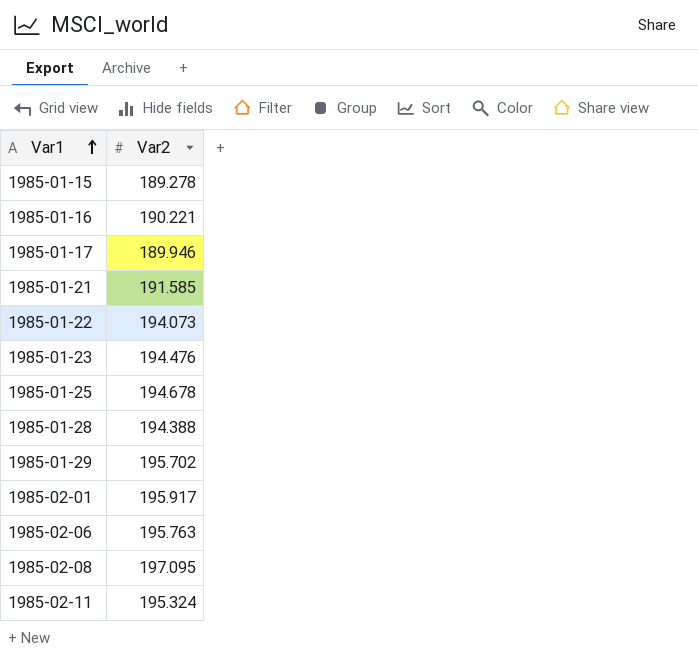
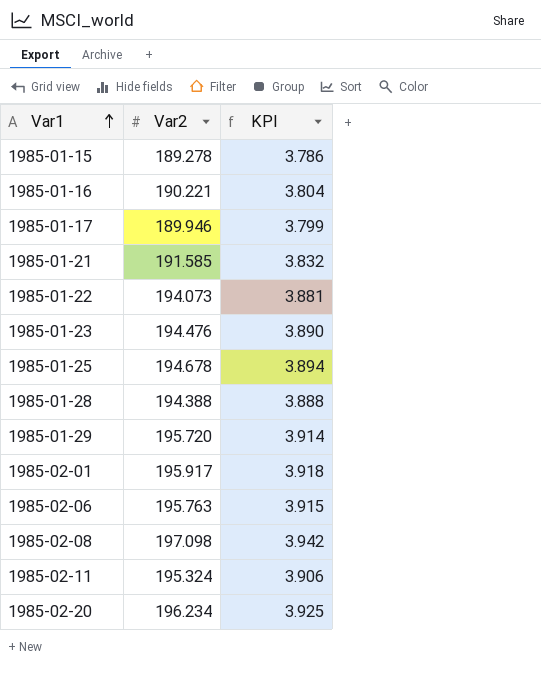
column KPI | formula: none -> [Var2] * 0.02
1985-01-29 | Var2: 195.702 -> 195.720
1985-02-08 | Var2: 197.095 -> 197.098
row 1985-02-20: none -> 196.234 | 3.925

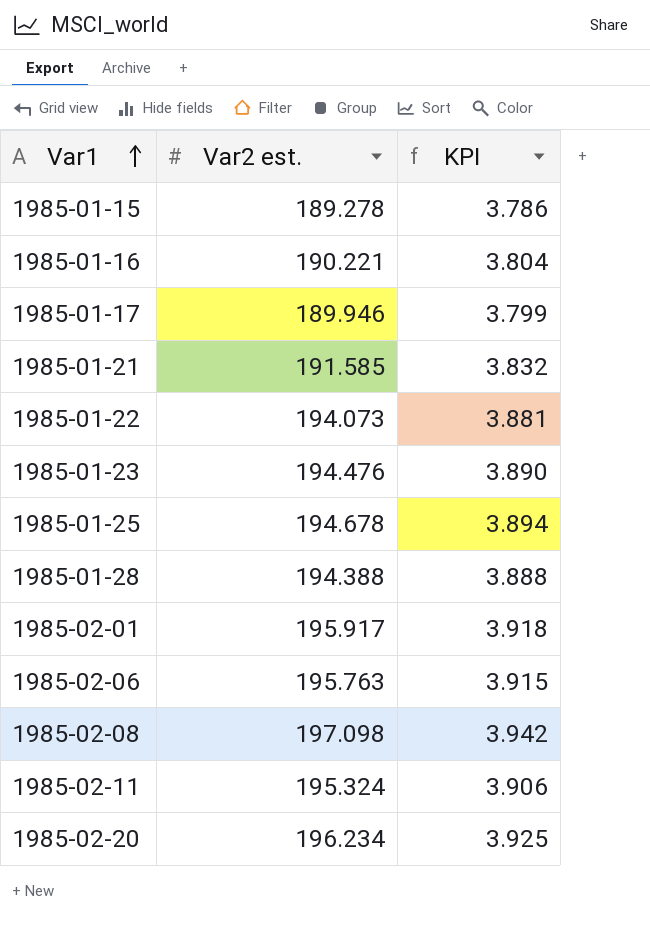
column name: Var2 -> Var2 est.
row 1985-01-29: 195.720 | 3.914 -> none

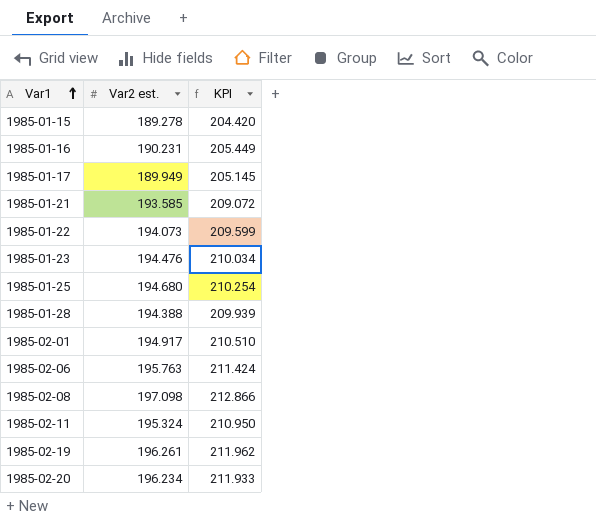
column KPI | formula: [Var2 est.] * 0.02 -> [Var2 est.] * 1.08
1985-01-16 | Var2 est.: 190.221 -> 190.231
1985-01-17 | Var2 est.: 189.946 -> 189.949
1985-01-21 | Var2 est.: 191.585 -> 193.585
1985-01-25 | Var2 est.: 194.678 -> 194.680
1985-02-01 | Var2 est.: 195.917 -> 194.917
row 1985-02-19: none -> 196.261 | 211.962

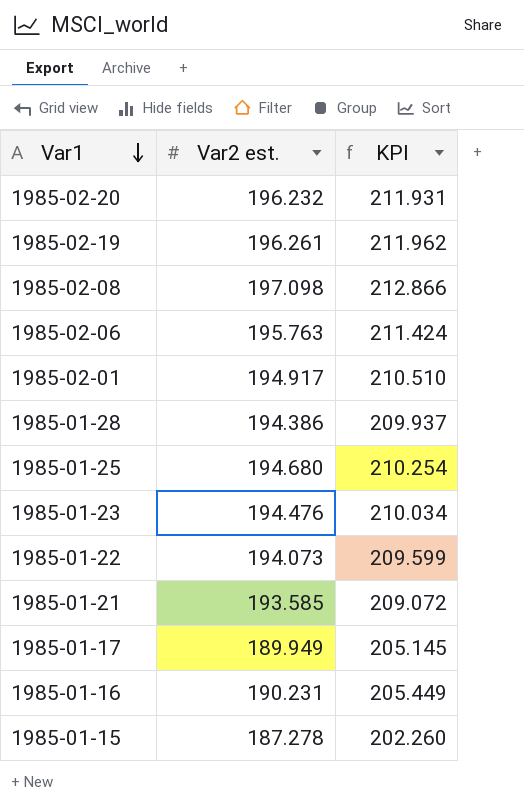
row order: Var1 ascending -> Var1 descending
row 1985-02-11: 195.324 | 210.950 -> none
1985-02-20 | Var2 est.: 196.234 -> 196.232
1985-02-20 | KPI: 211.933 -> 211.931
1985-01-28 | Var2 est.: 194.388 -> 194.386
1985-01-28 | KPI: 209.939 -> 209.937
1985-01-15 | Var2 est.: 189.278 -> 187.278
1985-01-15 | KPI: 204.420 -> 202.260

